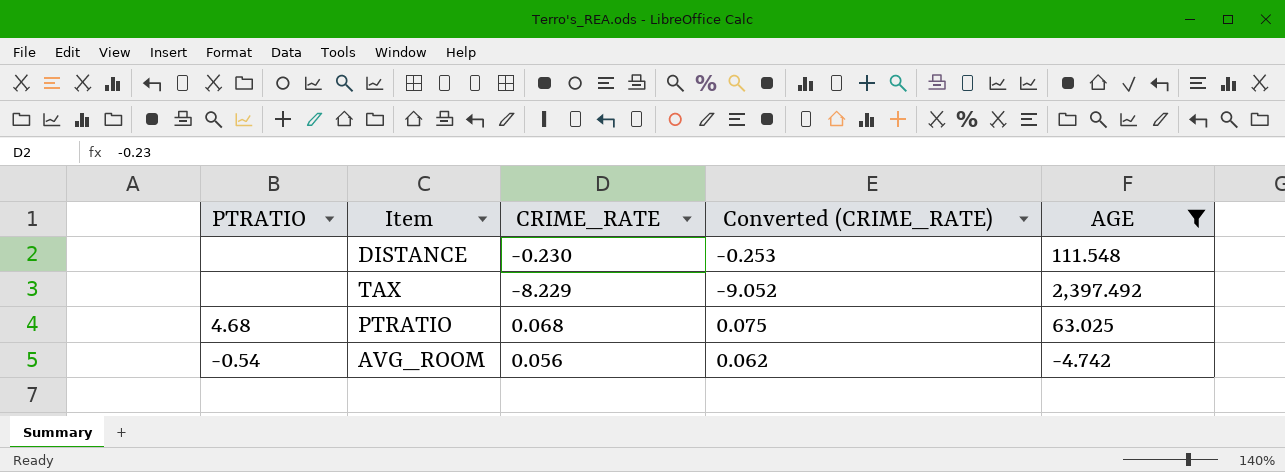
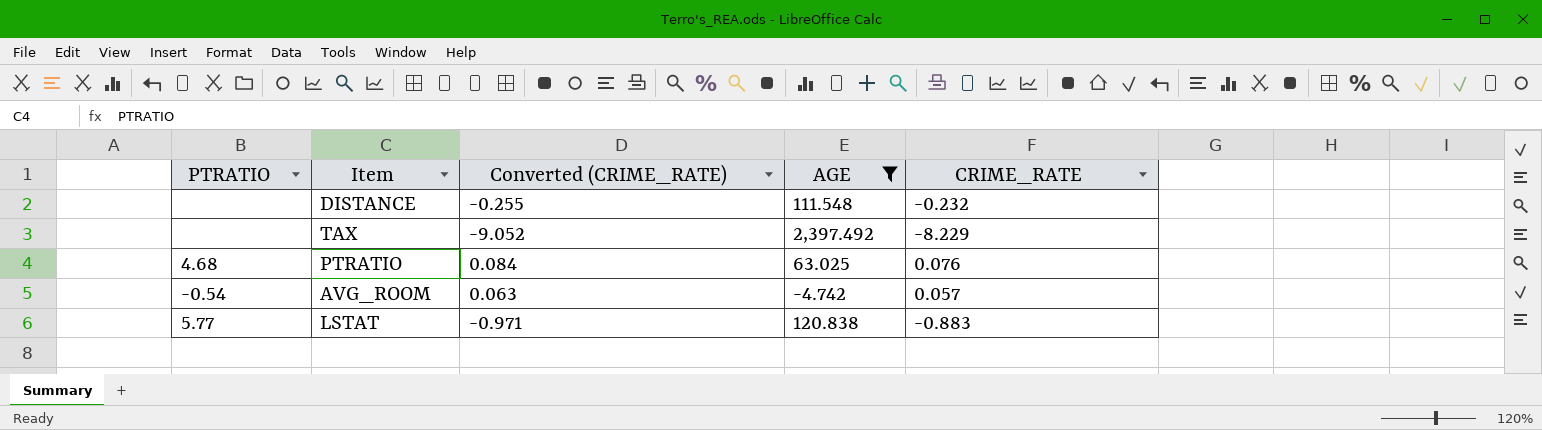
column CRIME_RATE | position: 3 -> 5
DISTANCE | Converted (CRIME_RATE): -0.253 -> -0.255
DISTANCE | CRIME_RATE: -0.230 -> -0.232
PTRATIO | Converted (CRIME_RATE): 0.075 -> 0.084
PTRATIO | CRIME_RATE: 0.068 -> 0.076
AVG_ROOM | Converted (CRIME_RATE): 0.062 -> 0.063
AVG_ROOM | CRIME_RATE: 0.056 -> 0.057
row LSTAT: none -> 5.77 | -0.971 | 120.838 | -0.883

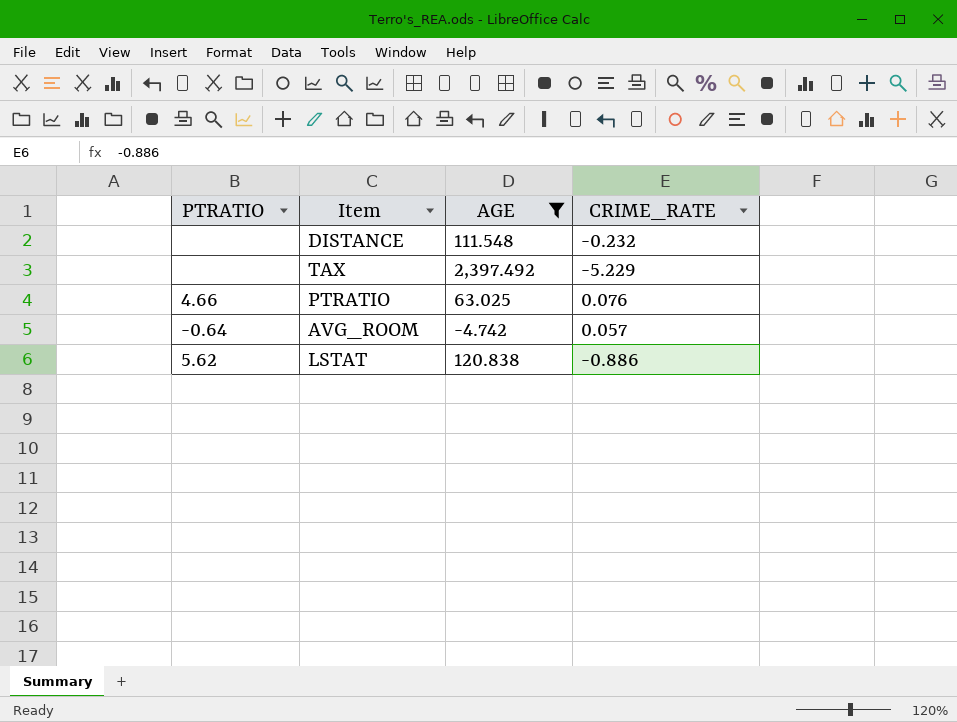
column Converted (CRIME_RATE) | formula: [CRIME_RATE] * 1.1 -> none
TAX | CRIME_RATE: -8.229 -> -5.229
PTRATIO | PTRATIO: 4.68 -> 4.66
AVG_ROOM | PTRATIO: -0.54 -> -0.64
LSTAT | PTRATIO: 5.77 -> 5.62
LSTAT | CRIME_RATE: -0.883 -> -0.886

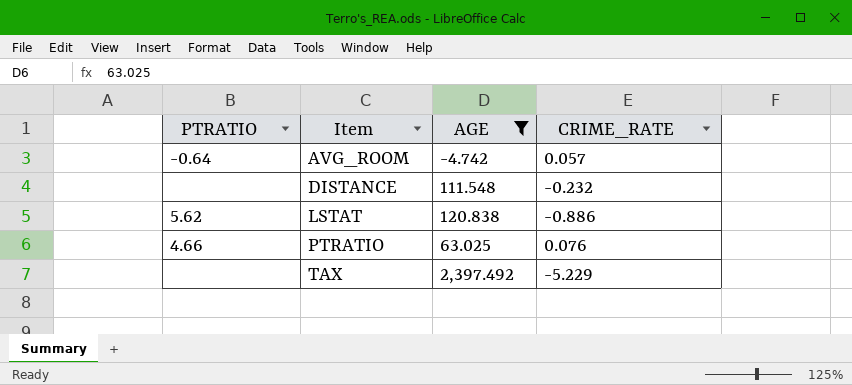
row order: none -> Item ascending

